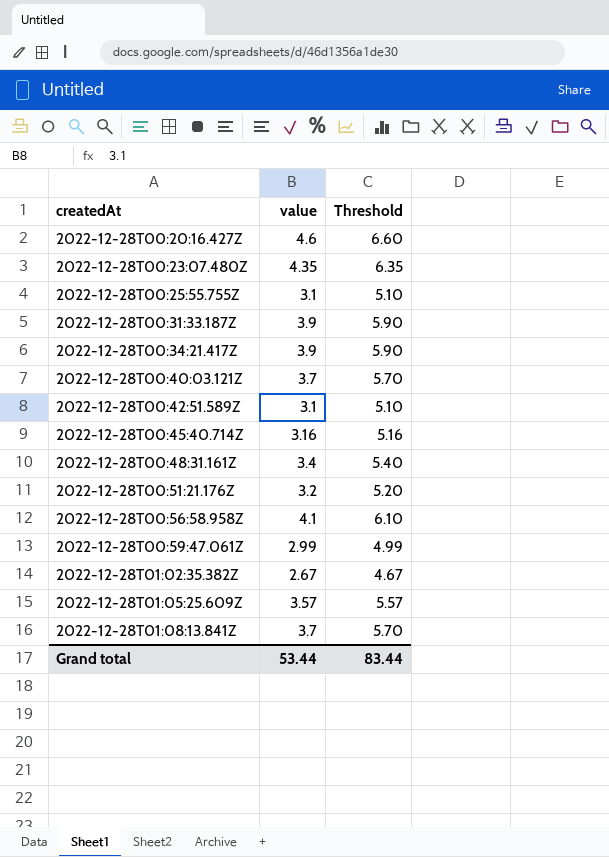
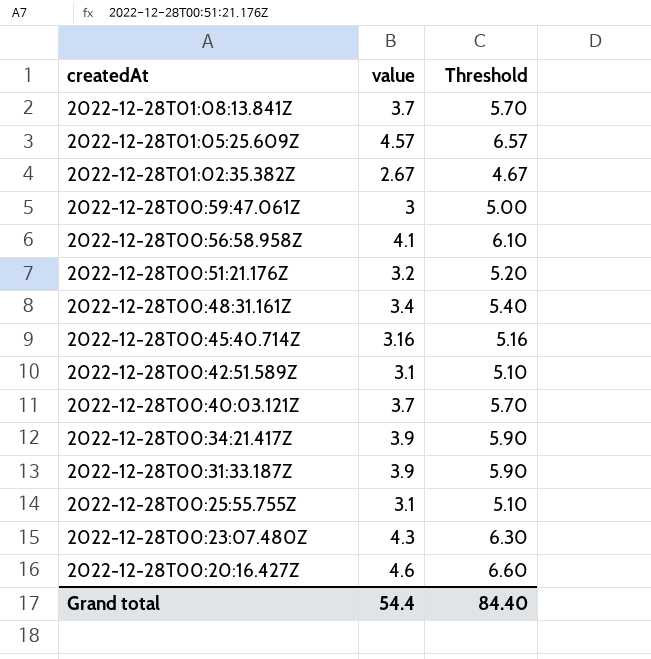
row order: createdAt ascending -> createdAt descending
2022-12-28T01:05:25.609Z | value: 3.57 -> 4.57
2022-12-28T01:05:25.609Z | Threshold: 5.57 -> 6.57
2022-12-28T00:59:47.061Z | value: 2.99 -> 3
2022-12-28T00:59:47.061Z | Threshold: 4.99 -> 5.00
2022-12-28T00:23:07.480Z | value: 4.35 -> 4.3
2022-12-28T00:23:07.480Z | Threshold: 6.35 -> 6.30
Grand total | value: 53.44 -> 54.4
Grand total | Threshold: 83.44 -> 84.40

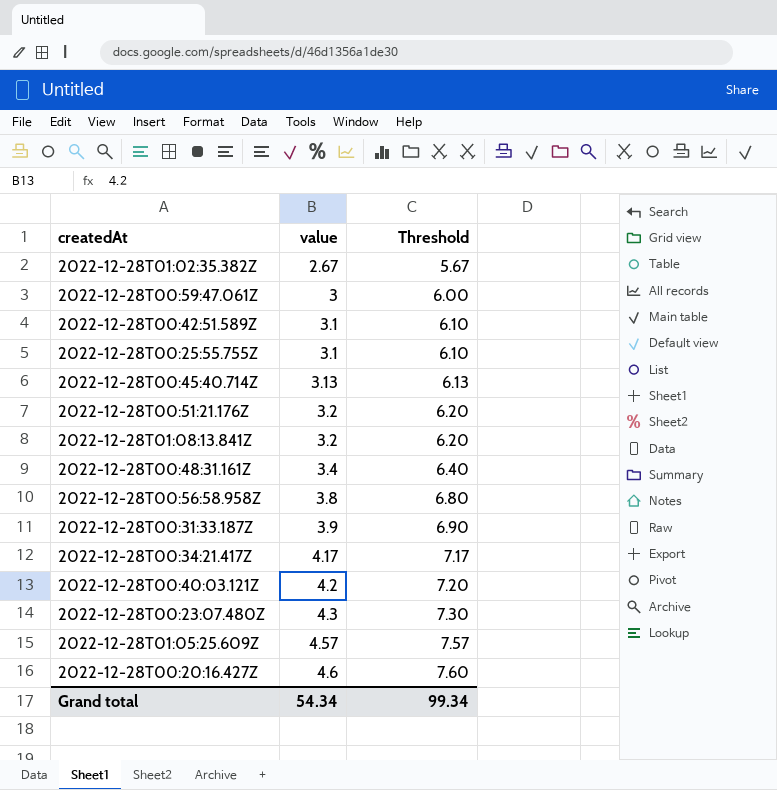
row order: createdAt descending -> value ascending
column Threshold | formula: [value] + 2 -> [value] + 3
2022-12-28T00:45:40.714Z | value: 3.16 -> 3.13
2022-12-28T01:08:13.841Z | value: 3.7 -> 3.2
2022-12-28T00:56:58.958Z | value: 4.1 -> 3.8
2022-12-28T00:34:21.417Z | value: 3.9 -> 4.17
2022-12-28T00:40:03.121Z | value: 3.7 -> 4.2
Grand total | value: 54.4 -> 54.34
Grand total | Threshold: 84.40 -> 99.34

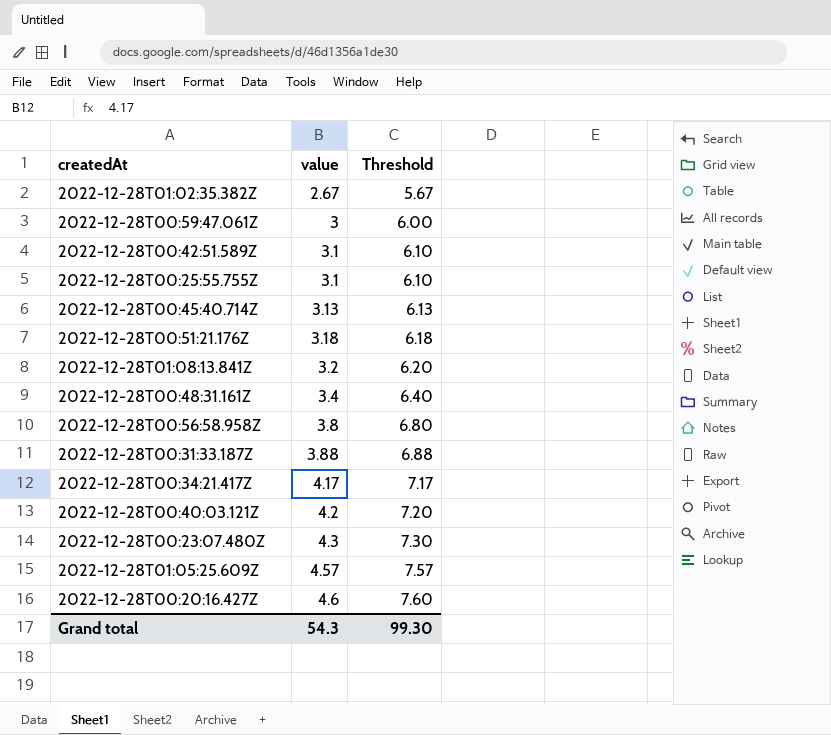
2022-12-28T00:51:21.176Z | value: 3.2 -> 3.18
2022-12-28T00:51:21.176Z | Threshold: 6.20 -> 6.18
2022-12-28T00:31:33.187Z | value: 3.9 -> 3.88
2022-12-28T00:31:33.187Z | Threshold: 6.90 -> 6.88
Grand total | value: 54.34 -> 54.3
Grand total | Threshold: 99.34 -> 99.30

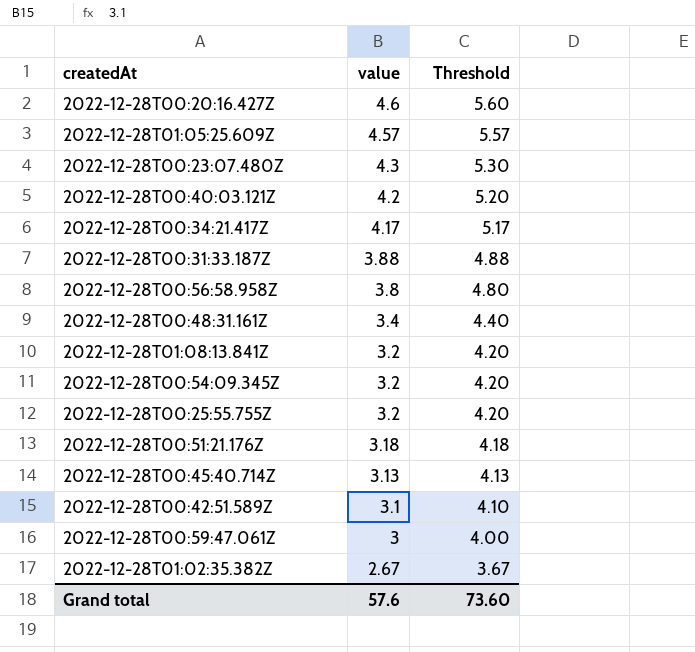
row order: value ascending -> value descending
column Threshold | formula: [value] + 3 -> [value] + 1
row 2022-12-28T00:54:09.345Z: none -> 3.2 | 4.20
2022-12-28T00:25:55.755Z | value: 3.1 -> 3.2
Grand total | value: 54.3 -> 57.6
Grand total | Threshold: 99.30 -> 73.60

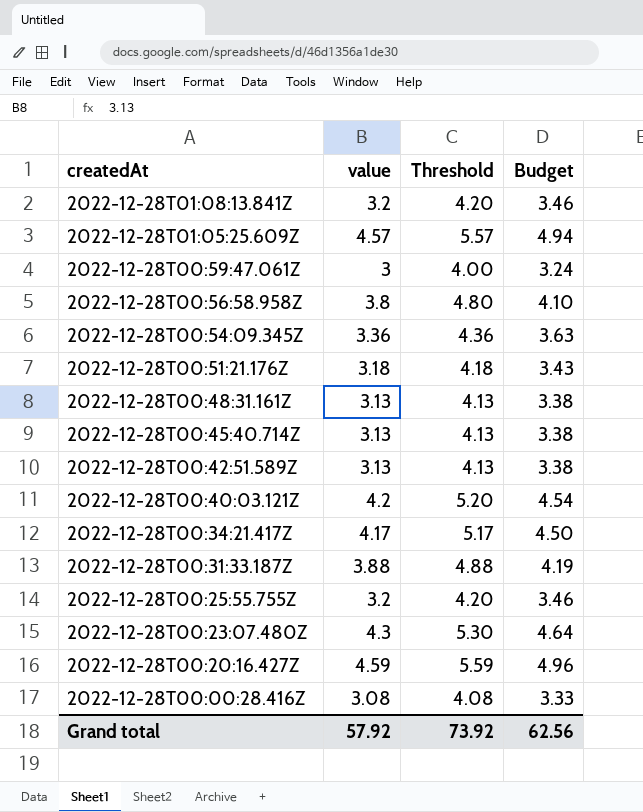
row order: value descending -> createdAt descending
column Budget | formula: none -> [value] * 1.08
row 2022-12-28T01:02:35.382Z: 2.67 | 3.67 -> none
2022-12-28T00:54:09.345Z | value: 3.2 -> 3.36
2022-12-28T00:54:09.345Z | Threshold: 4.20 -> 4.36
2022-12-28T00:48:31.161Z | value: 3.4 -> 3.13
2022-12-28T00:48:31.161Z | Threshold: 4.40 -> 4.13
2022-12-28T00:42:51.589Z | value: 3.1 -> 3.13
2022-12-28T00:42:51.589Z | Threshold: 4.10 -> 4.13
2022-12-28T00:20:16.427Z | value: 4.6 -> 4.59
2022-12-28T00:20:16.427Z | Threshold: 5.60 -> 5.59
row 2022-12-28T00:00:28.416Z: none -> 3.08 | 4.08 | 3.33
Grand total | value: 57.6 -> 57.92
Grand total | Threshold: 73.60 -> 73.92

